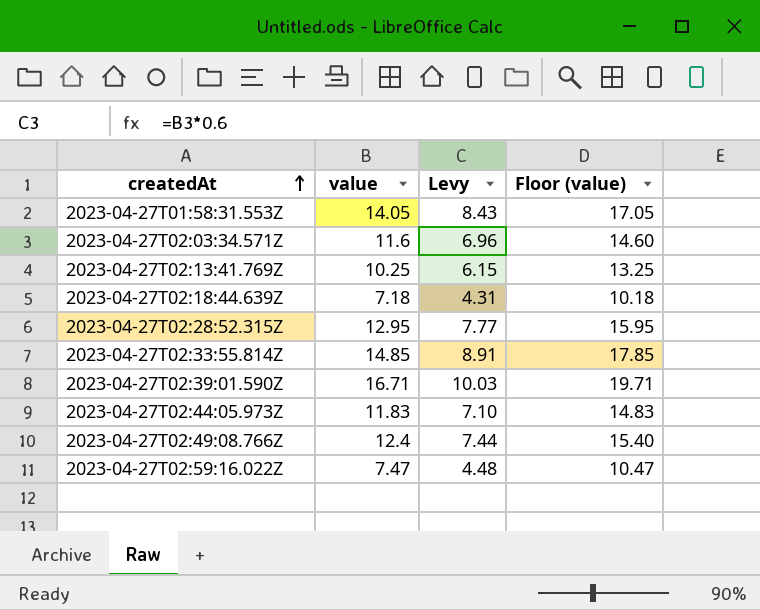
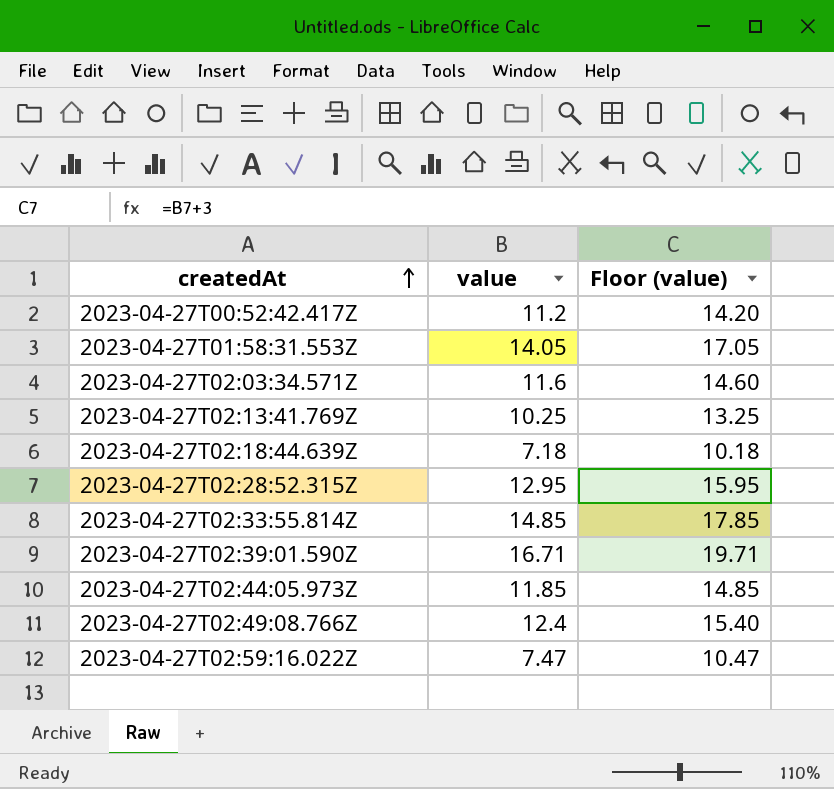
column Levy | formula: [value] * 0.6 -> none
row 2023-04-27T00:52:42.417Z: none -> 11.2 | 14.20
2023-04-27T02:44:05.973Z | value: 11.83 -> 11.85
2023-04-27T02:44:05.973Z | Floor (value): 14.83 -> 14.85

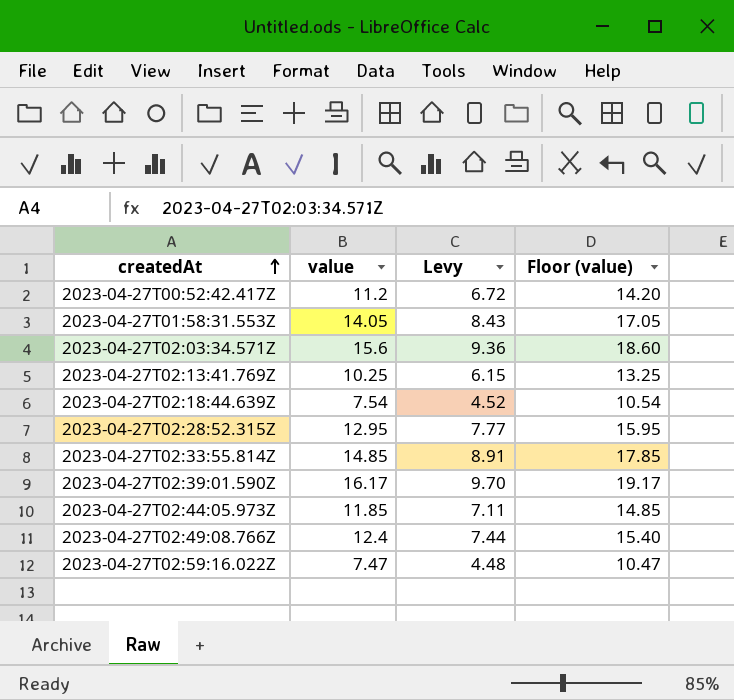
column Levy | formula: none -> [value] * 0.6
2023-04-27T02:03:34.571Z | value: 11.6 -> 15.6
2023-04-27T02:03:34.571Z | Floor (value): 14.60 -> 18.60
2023-04-27T02:18:44.639Z | value: 7.18 -> 7.54
2023-04-27T02:18:44.639Z | Floor (value): 10.18 -> 10.54
2023-04-27T02:39:01.590Z | value: 16.71 -> 16.17
2023-04-27T02:39:01.590Z | Floor (value): 19.71 -> 19.17

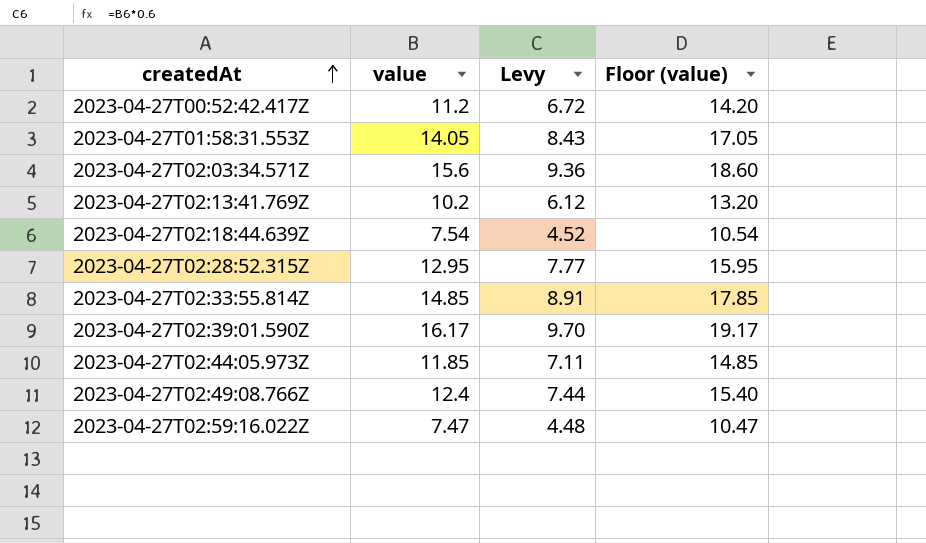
2023-04-27T02:13:41.769Z | value: 10.25 -> 10.2
2023-04-27T02:13:41.769Z | Levy: 6.15 -> 6.12
2023-04-27T02:13:41.769Z | Floor (value): 13.25 -> 13.20

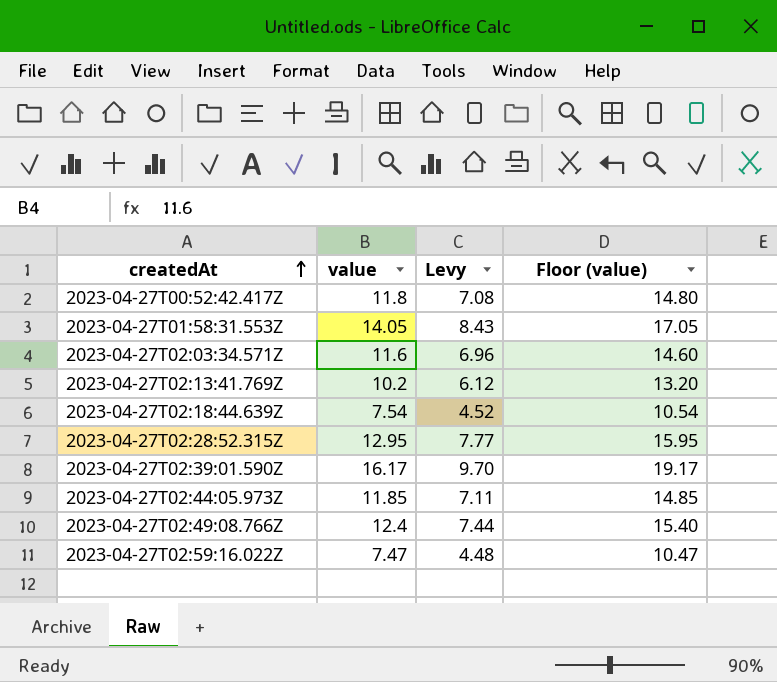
row 2023-04-27T02:33:55.814Z: 14.85 | 8.91 | 17.85 -> none
2023-04-27T00:52:42.417Z | value: 11.2 -> 11.8
2023-04-27T00:52:42.417Z | Levy: 6.72 -> 7.08
2023-04-27T00:52:42.417Z | Floor (value): 14.20 -> 14.80
2023-04-27T02:03:34.571Z | value: 15.6 -> 11.6
2023-04-27T02:03:34.571Z | Levy: 9.36 -> 6.96
2023-04-27T02:03:34.571Z | Floor (value): 18.60 -> 14.60

